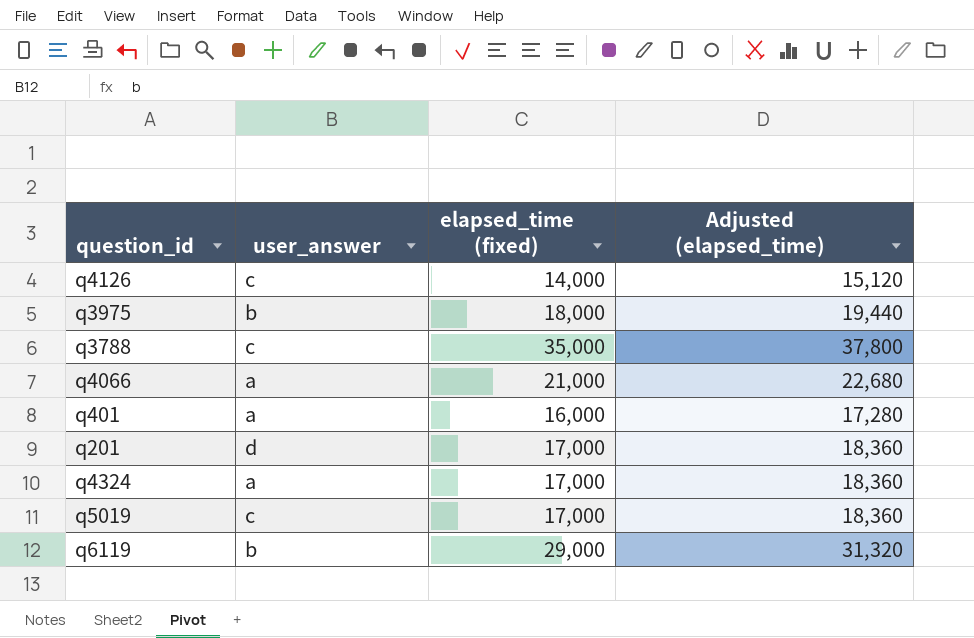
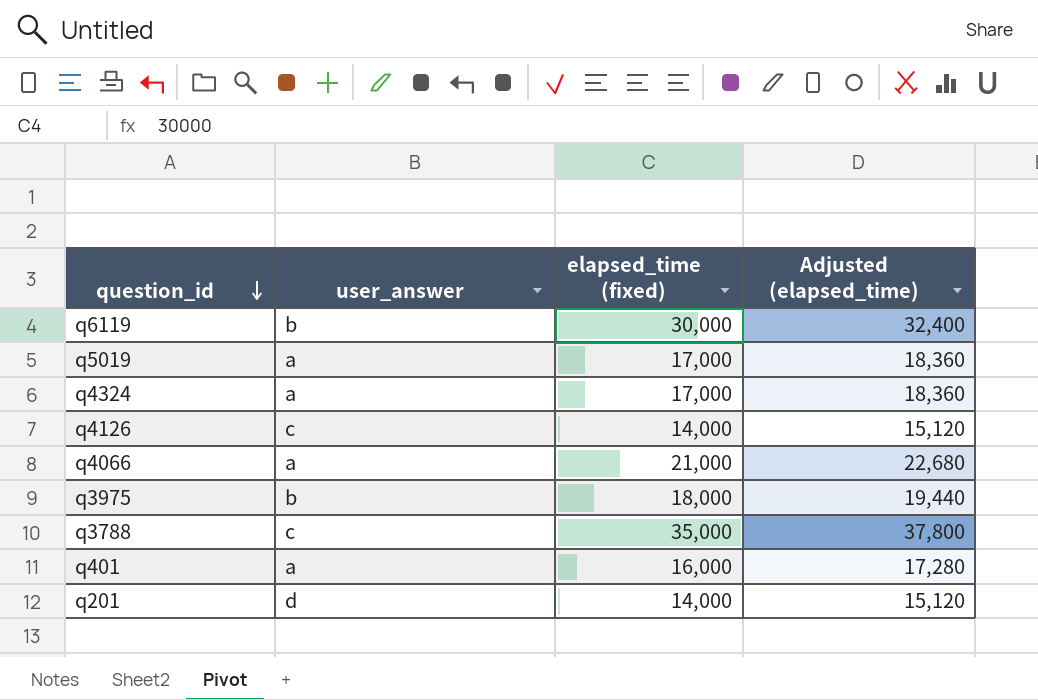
row order: none -> question_id descending
q6119 | elapsed_time (fixed): 29,000 -> 30,000
q6119 | Adjusted (elapsed_time): 31,320 -> 32,400
q5019 | user_answer: c -> a
q201 | elapsed_time (fixed): 17,000 -> 14,000
q201 | Adjusted (elapsed_time): 18,360 -> 15,120

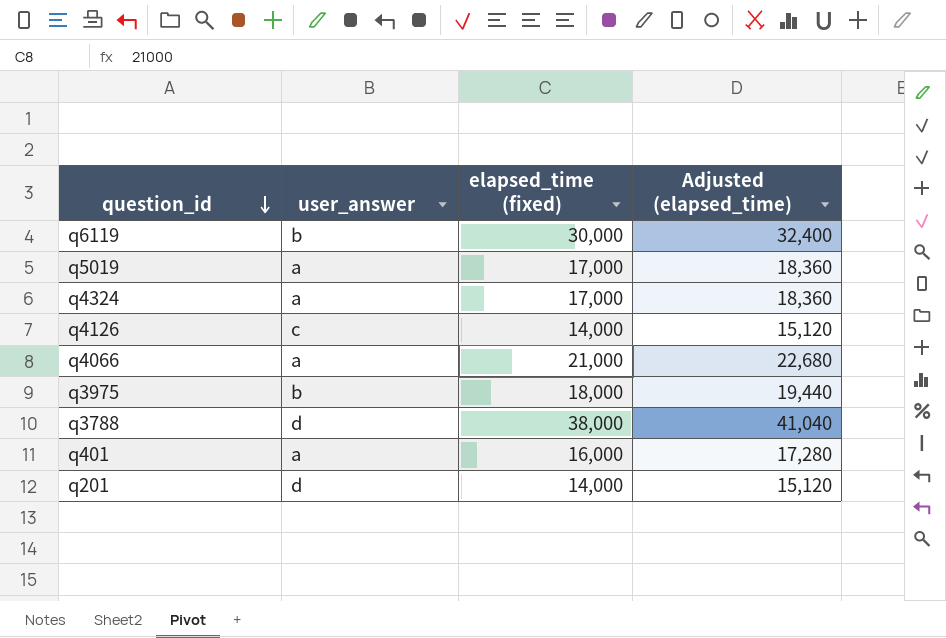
q3788 | user_answer: c -> d
q3788 | elapsed_time (fixed): 35,000 -> 38,000
q3788 | Adjusted (elapsed_time): 37,800 -> 41,040

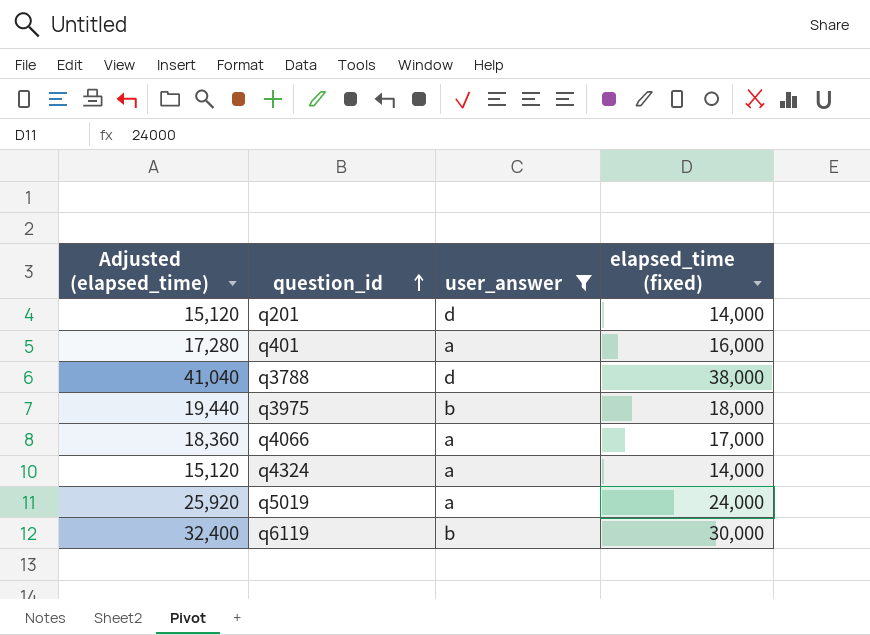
filter: none -> user_answer != c
row order: question_id descending -> question_id ascending
column Adjusted (elapsed_time) | position: 4 -> 1
q4066 | Adjusted (elapsed_time): 22,680 -> 18,360
q4066 | elapsed_time (fixed): 21,000 -> 17,000
q4324 | Adjusted (elapsed_time): 18,360 -> 15,120
q4324 | elapsed_time (fixed): 17,000 -> 14,000
q5019 | Adjusted (elapsed_time): 18,360 -> 25,920
q5019 | elapsed_time (fixed): 17,000 -> 24,000

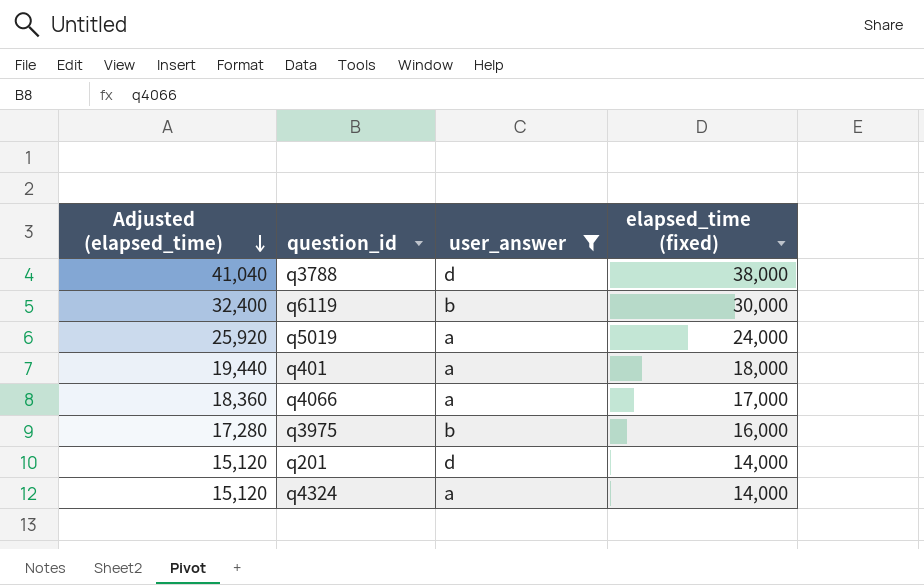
row order: question_id ascending -> Adjusted (elapsed_time) descending
q401 | Adjusted (elapsed_time): 17,280 -> 19,440
q401 | elapsed_time (fixed): 16,000 -> 18,000
q3975 | Adjusted (elapsed_time): 19,440 -> 17,280
q3975 | elapsed_time (fixed): 18,000 -> 16,000

